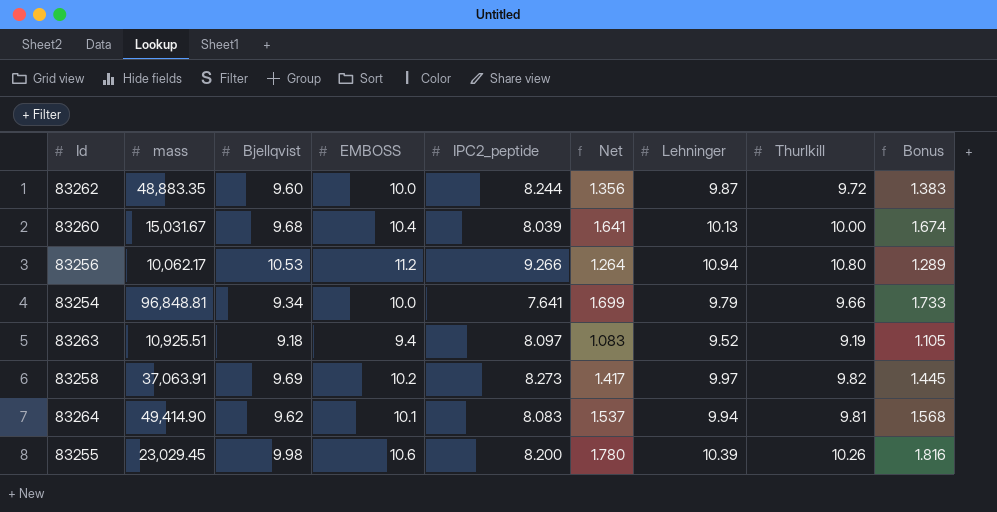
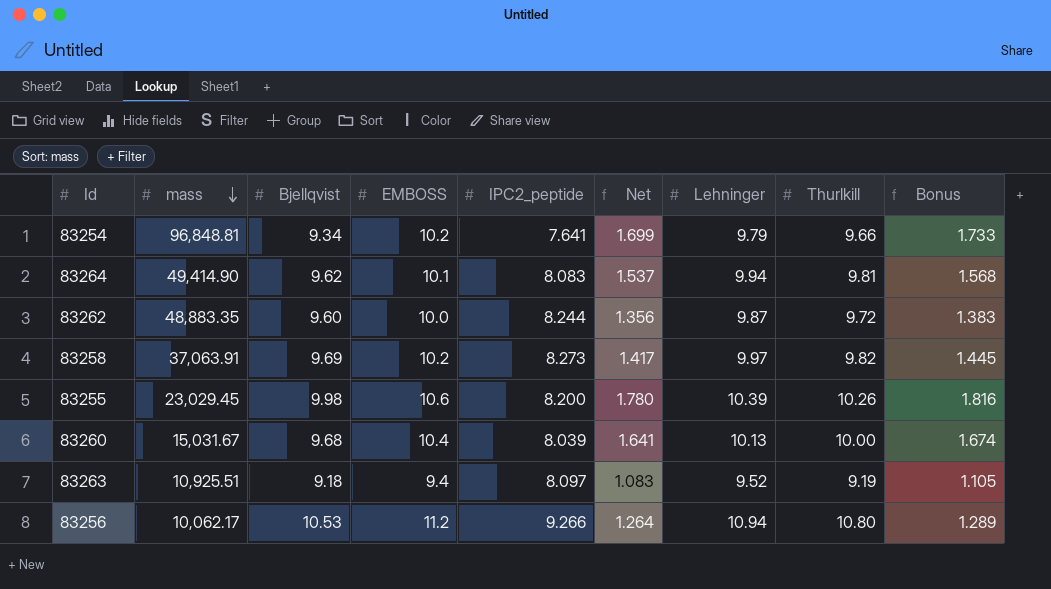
row order: none -> mass descending
83254 | EMBOSS: 10.0 -> 10.2

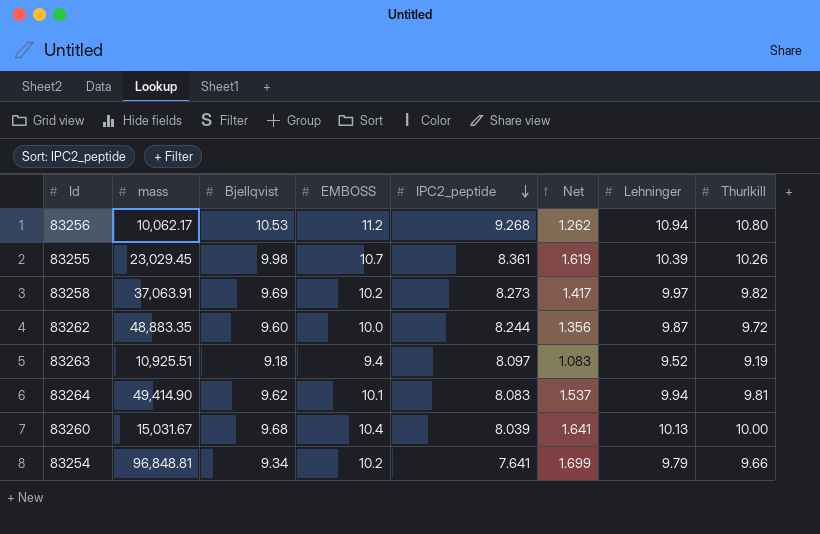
row order: mass descending -> IPC2_peptide descending
column Bonus | formula: [Net] * 1.02 -> none
83256 | IPC2_peptide: 9.266 -> 9.268
83256 | Net: 1.264 -> 1.262
83255 | EMBOSS: 10.6 -> 10.7
83255 | IPC2_peptide: 8.200 -> 8.361
83255 | Net: 1.780 -> 1.619

